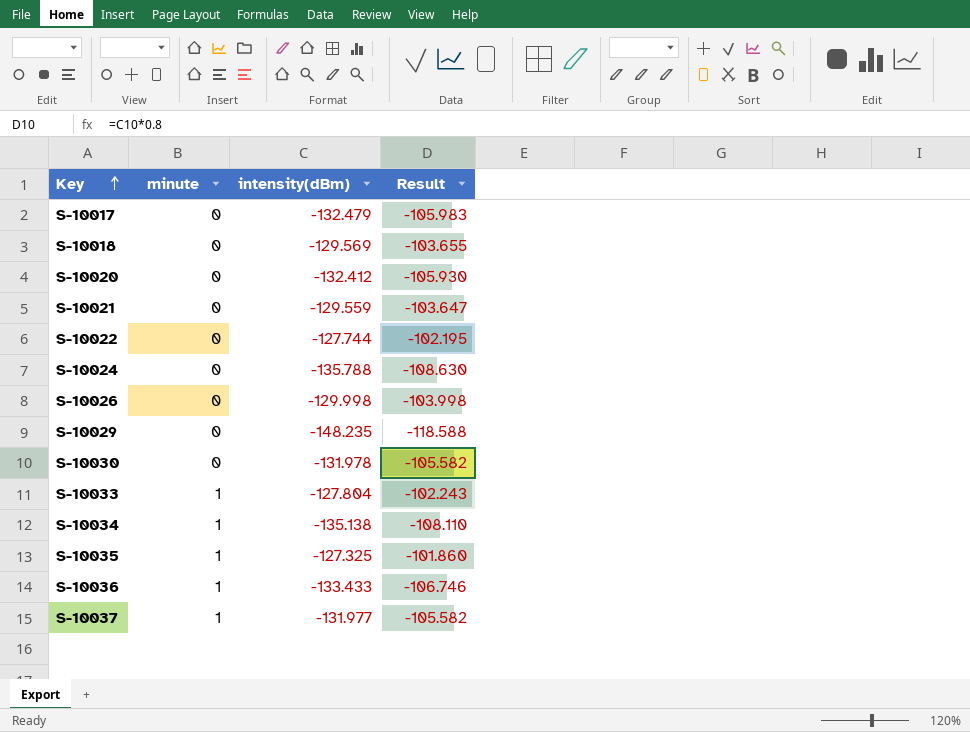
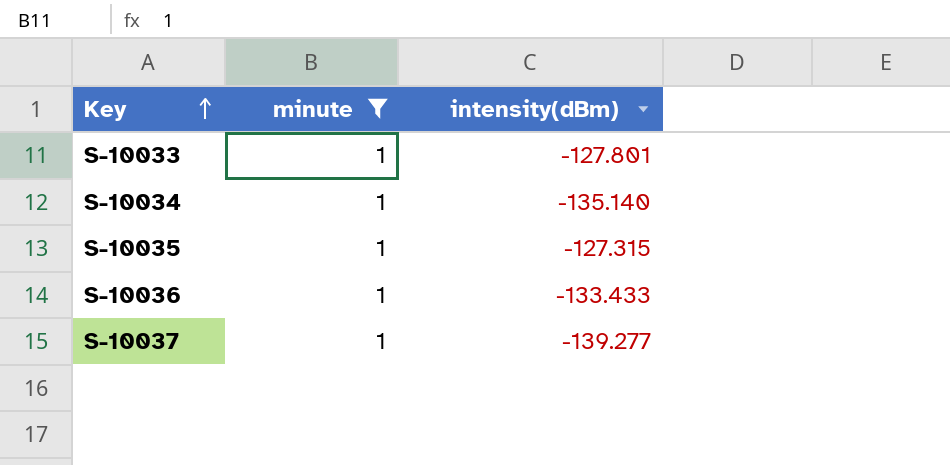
filter: none -> minute = 1
column Result | formula: [intensity(dBm)] * 0.8 -> none
S-10033 | intensity(dBm): -127.804 -> -127.801
S-10034 | intensity(dBm): -135.138 -> -135.140
S-10035 | intensity(dBm): -127.325 -> -127.315
S-10037 | intensity(dBm): -131.977 -> -139.277

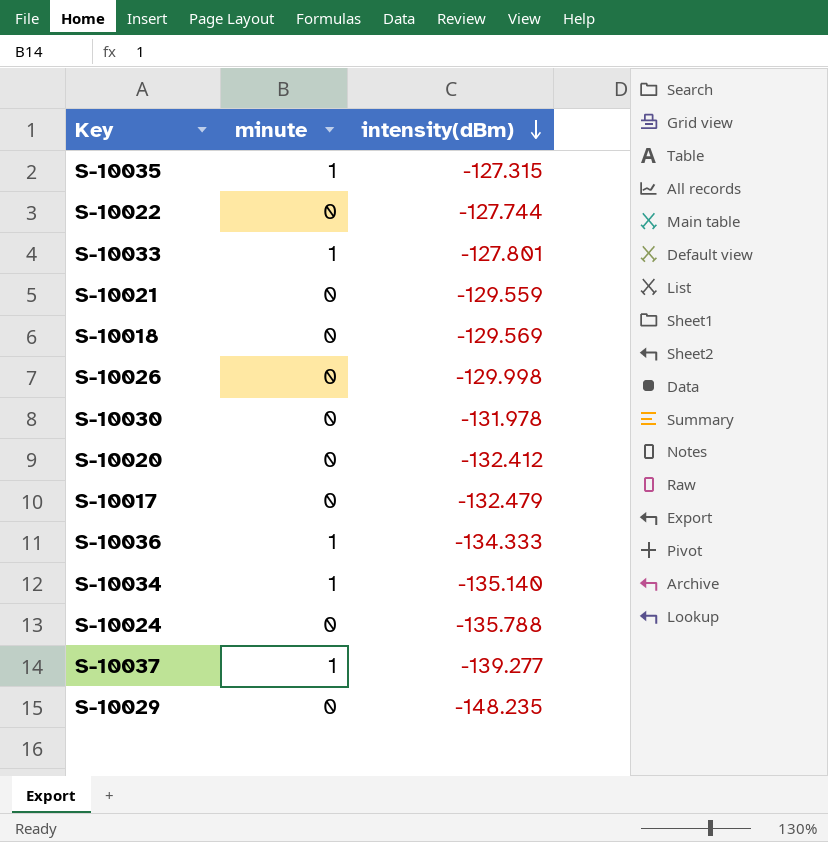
filter: minute = 1 -> none
row order: Key ascending -> intensity(dBm) descending
S-10036 | intensity(dBm): -133.433 -> -134.333

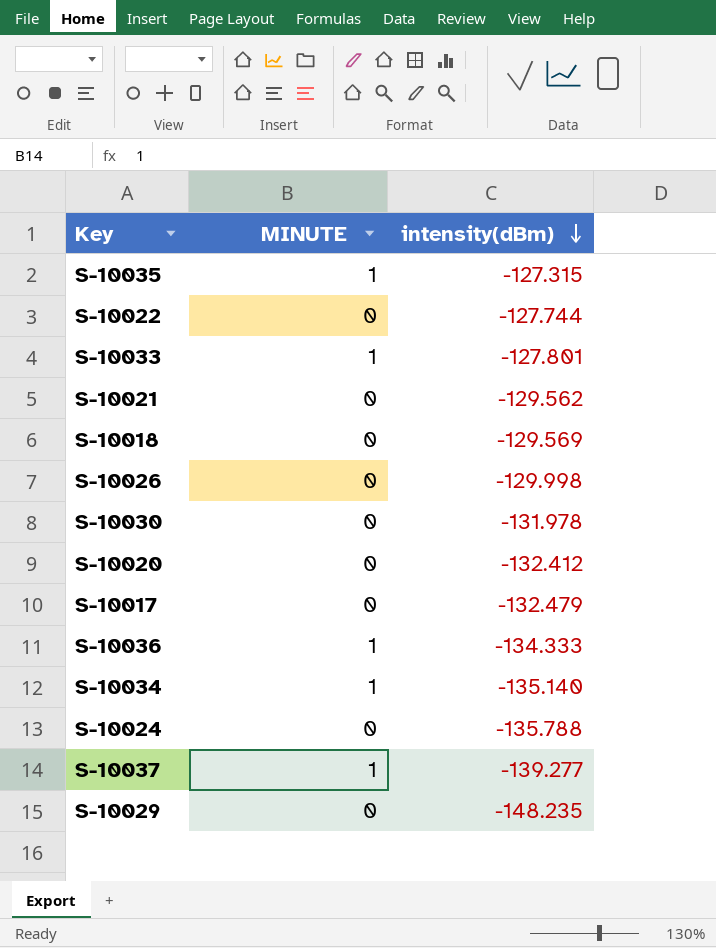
column name: minute -> MINUTE
S-10021 | intensity(dBm): -129.559 -> -129.562

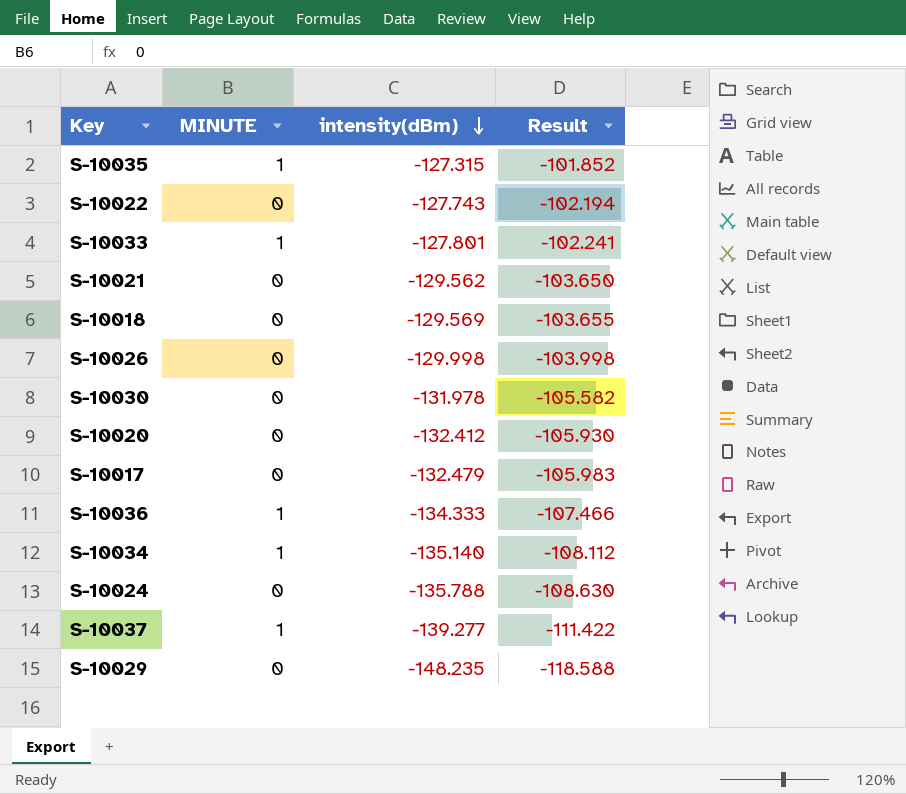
column Result | formula: none -> [intensity(dBm)] * 0.8
S-10022 | intensity(dBm): -127.744 -> -127.743

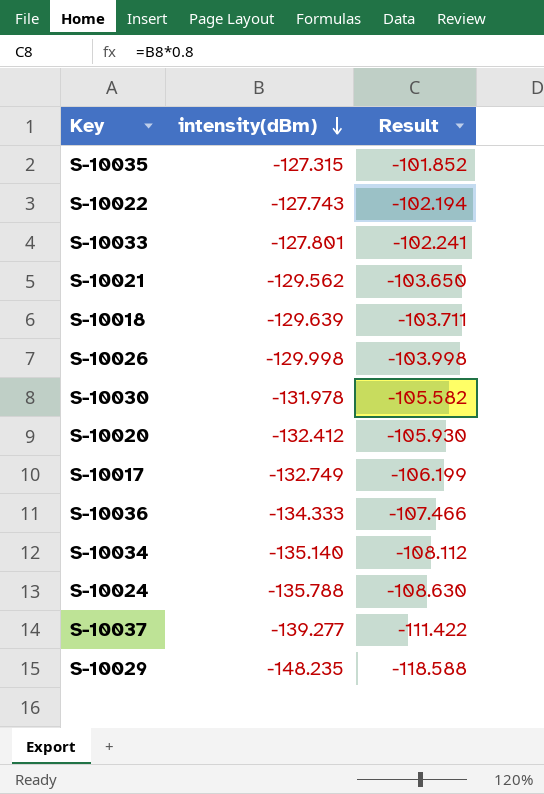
column MINUTE | position: 2 -> none
S-10018 | intensity(dBm): -129.569 -> -129.639
S-10018 | Result: -103.655 -> -103.711
S-10017 | intensity(dBm): -132.479 -> -132.749
S-10017 | Result: -105.983 -> -106.199

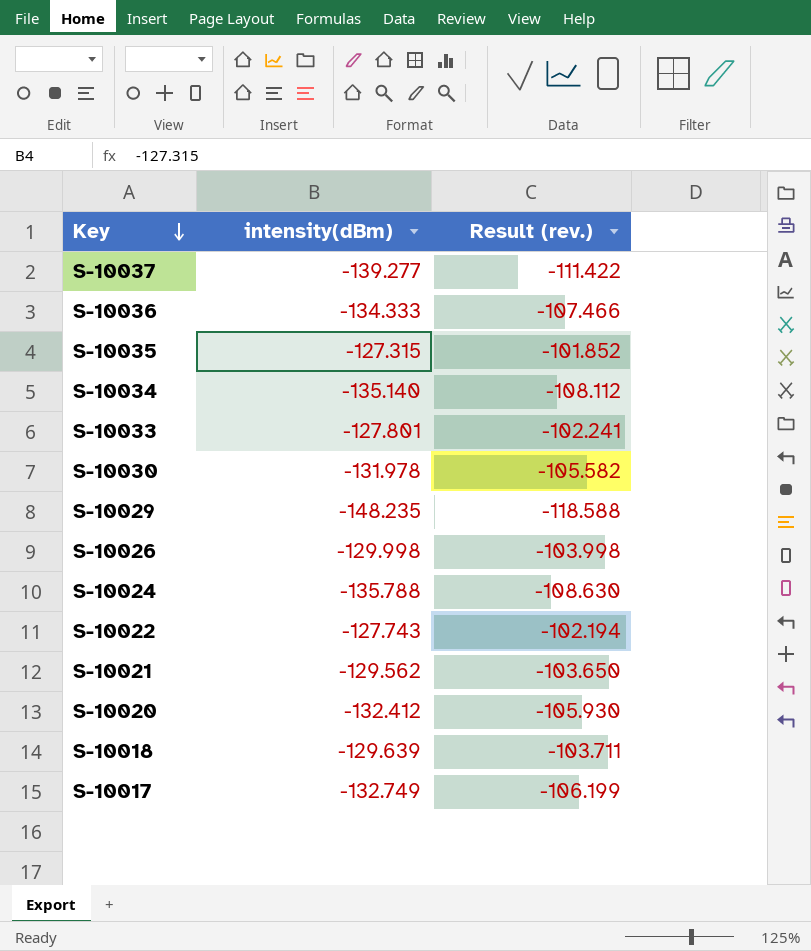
row order: intensity(dBm) descending -> Key descending
column name: Result -> Result (rev.)

